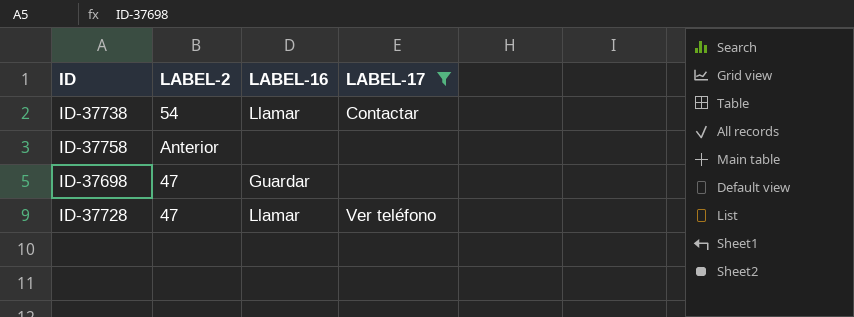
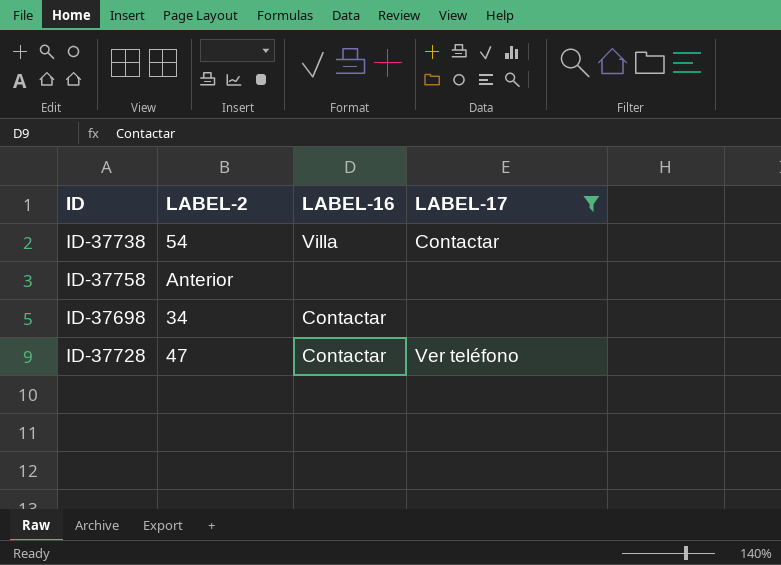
ID-37738 | LABEL-16: Llamar -> Villa
ID-37698 | LABEL-2: 47 -> 34
ID-37698 | LABEL-16: Guardar -> Contactar
ID-37728 | LABEL-16: Llamar -> Contactar

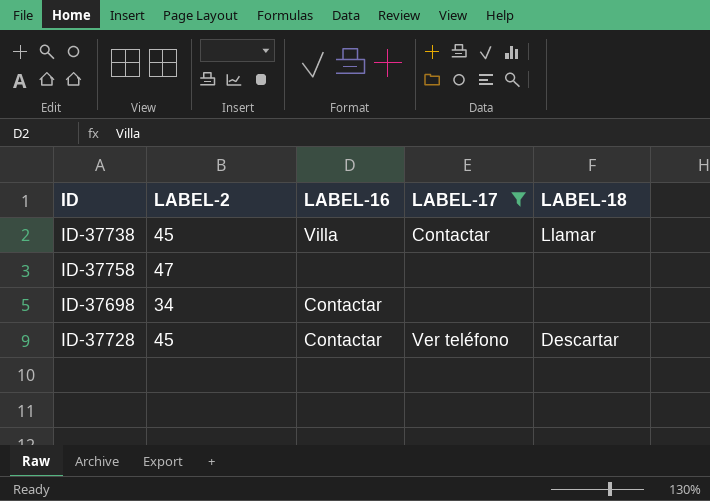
column LABEL-18 | position: none -> 5
ID-37738 | LABEL-2: 54 -> 45
ID-37758 | LABEL-2: Anterior -> 47
ID-37728 | LABEL-2: 47 -> 45

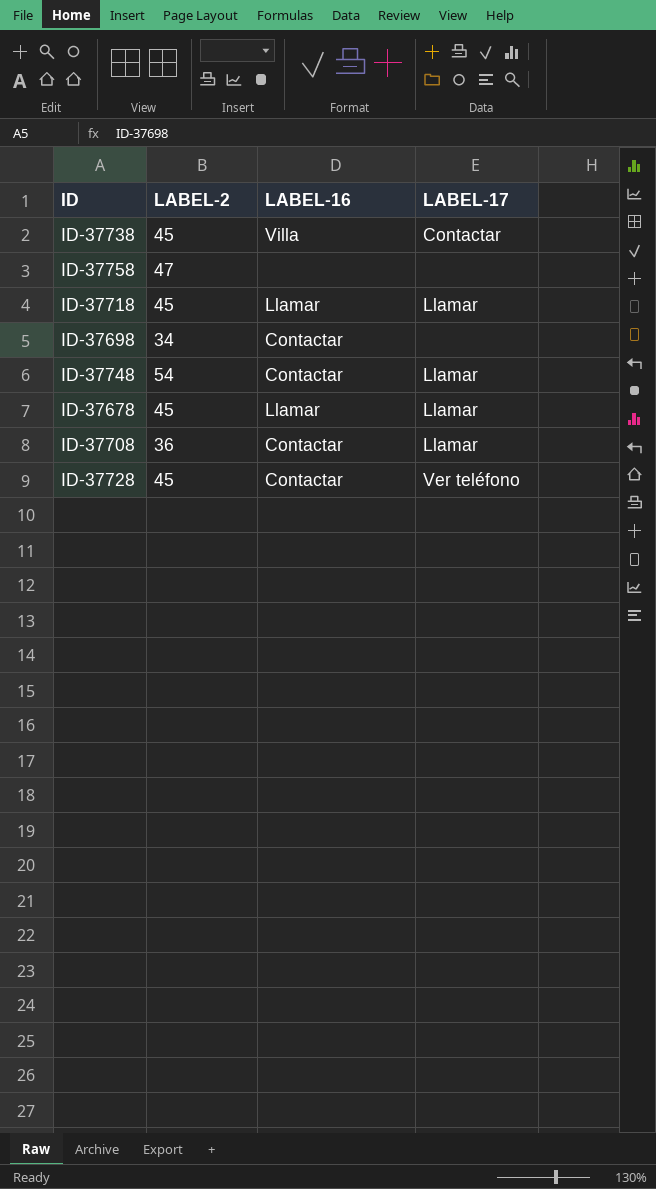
filter: LABEL-17 != Llamar -> none
column LABEL-18 | position: 5 -> none

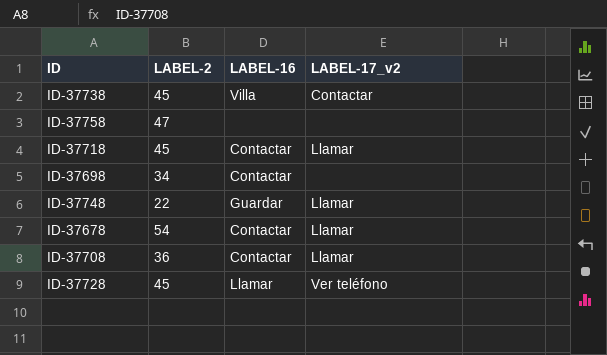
column name: LABEL-17 -> LABEL-17_v2
ID-37718 | LABEL-16: Llamar -> Contactar
ID-37748 | LABEL-2: 54 -> 22
ID-37748 | LABEL-16: Contactar -> Guardar
ID-37678 | LABEL-2: 45 -> 54
ID-37678 | LABEL-16: Llamar -> Contactar
ID-37728 | LABEL-16: Contactar -> Llamar

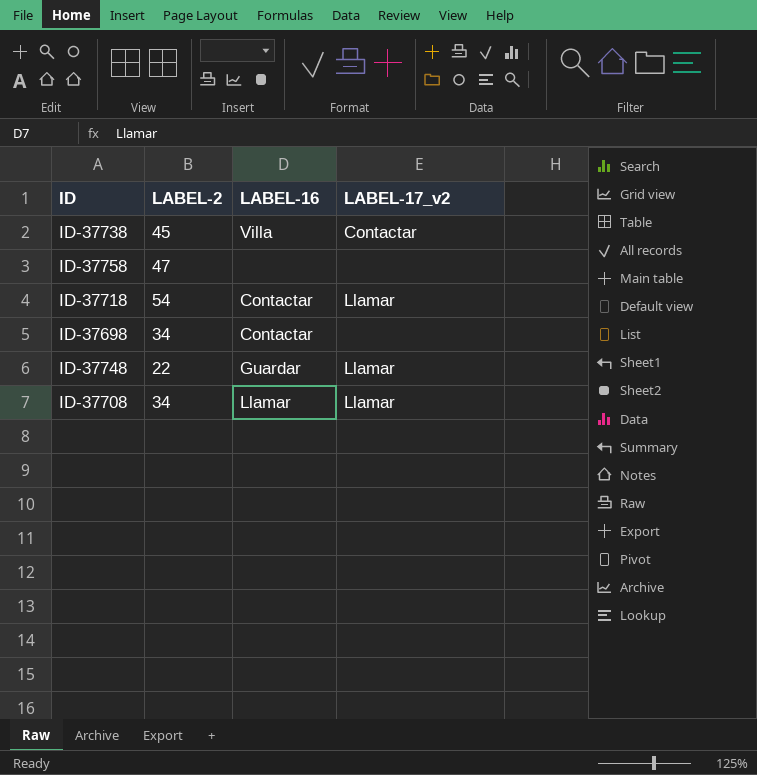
row ID-37678: 54 | Contactar | Llamar -> none
row ID-37728: 45 | Llamar | Ver teléfono -> none
ID-37718 | LABEL-2: 45 -> 54
ID-37708 | LABEL-2: 36 -> 34
ID-37708 | LABEL-16: Contactar -> Llamar

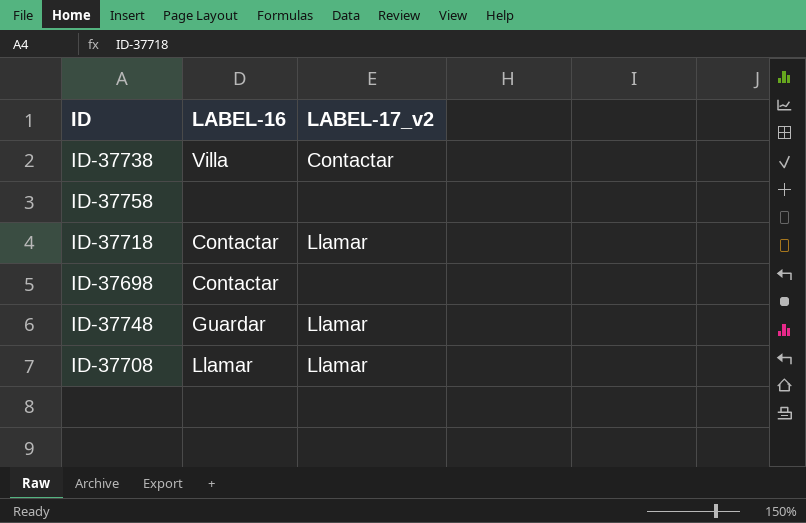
column LABEL-2 | position: 2 -> none

